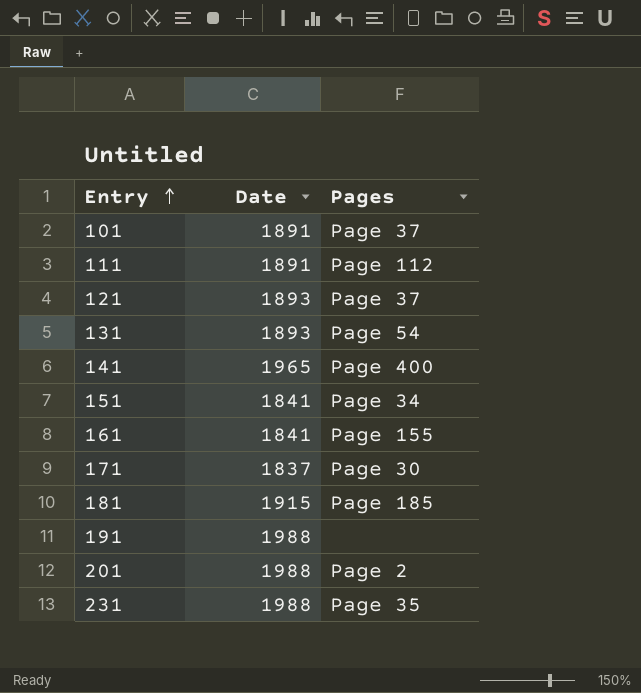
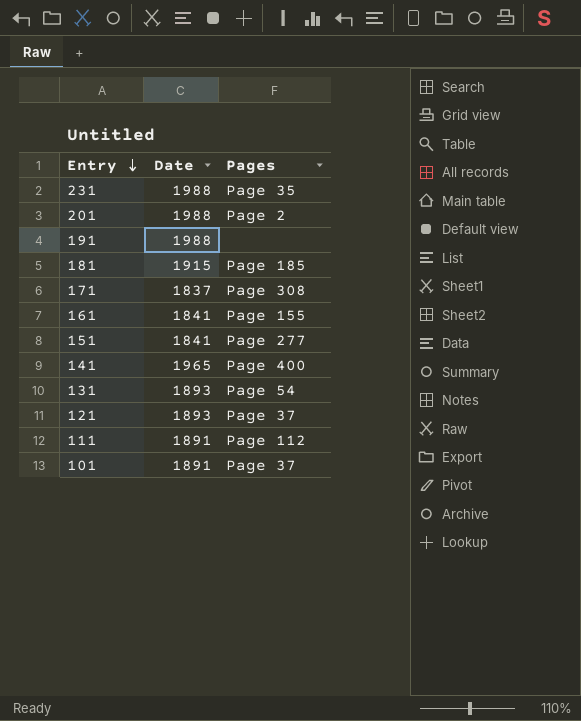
row order: Entry ascending -> Entry descending
171 | Pages: Page 30 -> Page 308
151 | Pages: Page 34 -> Page 277

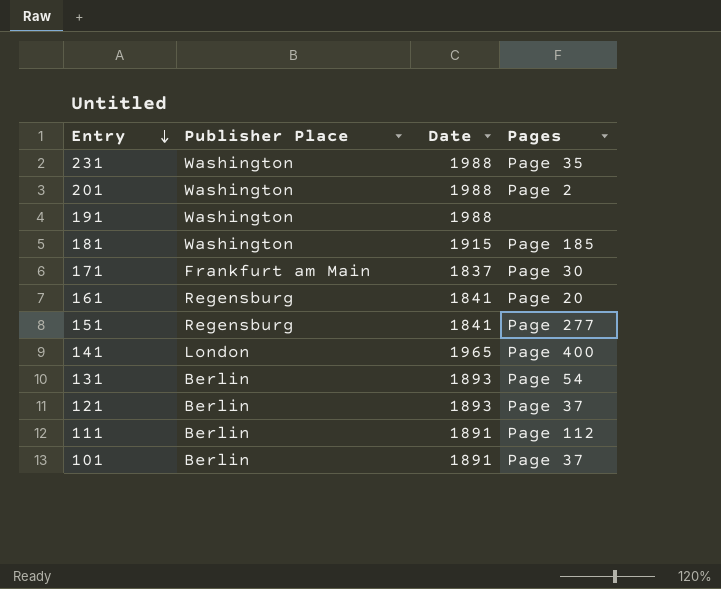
column Publisher Place | position: none -> 2
171 | Pages: Page 308 -> Page 30
161 | Pages: Page 155 -> Page 20

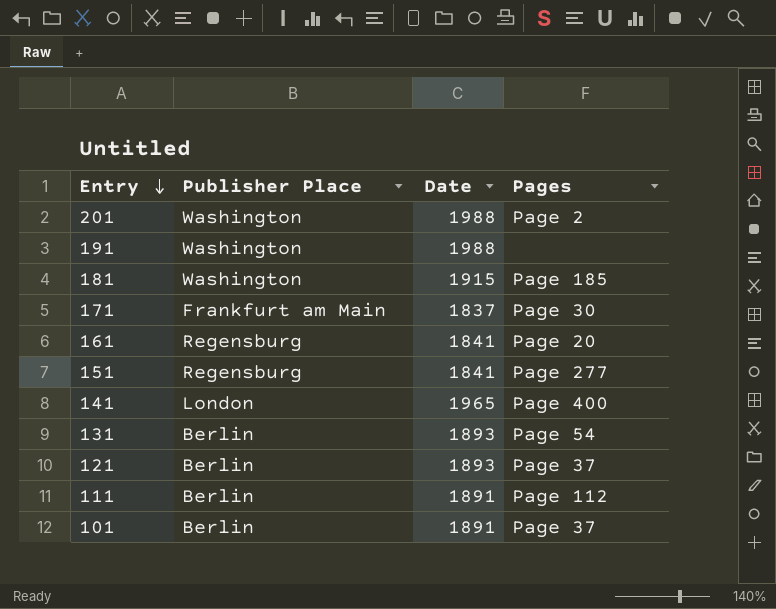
row 231: Washington | 1988 | Page 35 -> none

